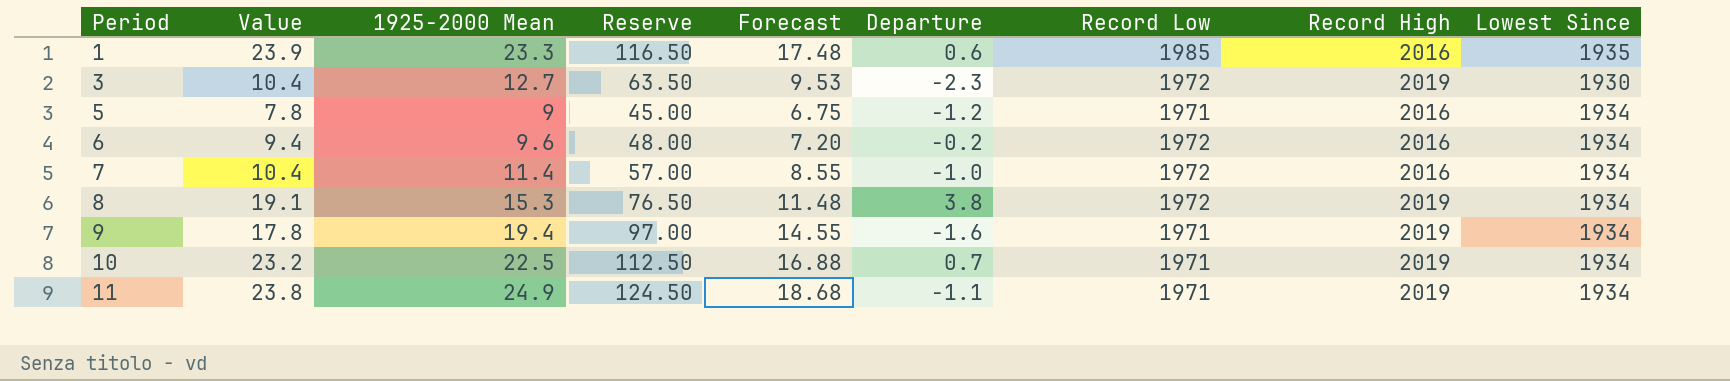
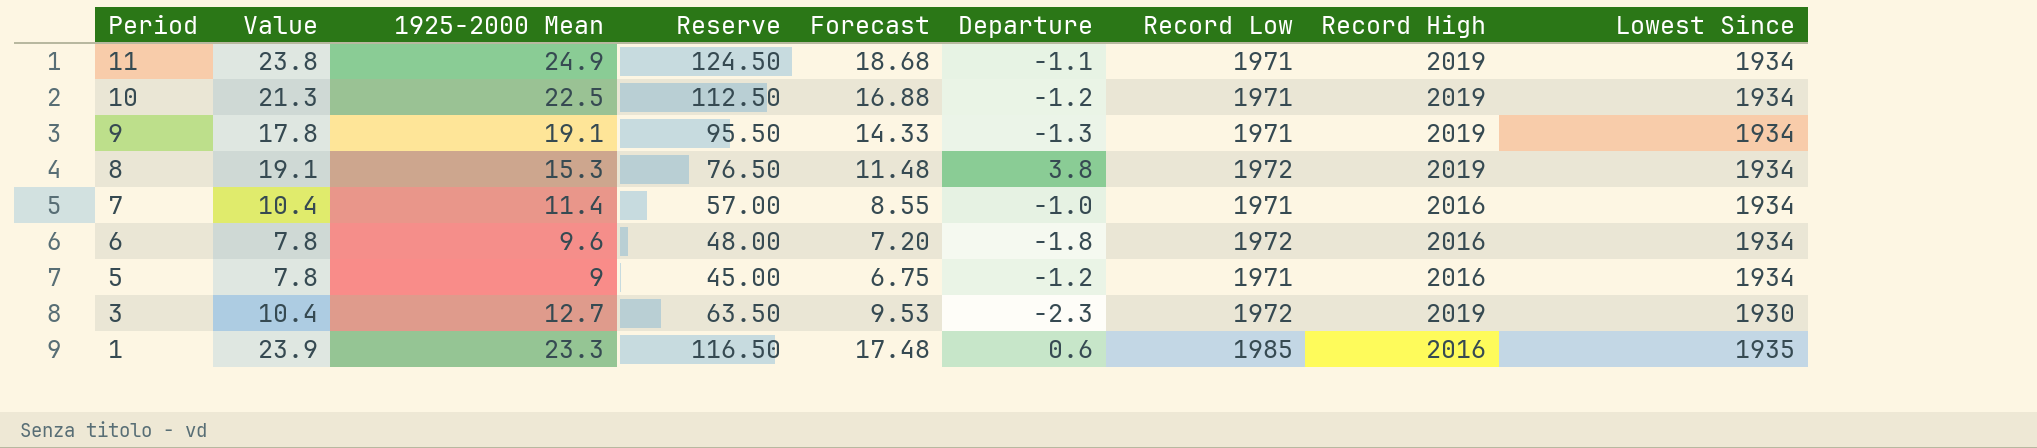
row order: Period ascending -> Period descending
10 | Value: 23.2 -> 21.3
10 | Departure: 0.7 -> -1.2
9 | 1925-2000 Mean: 19.4 -> 19.1
9 | Reserve: 97.00 -> 95.50
9 | Forecast: 14.55 -> 14.33
9 | Departure: -1.6 -> -1.3
7 | Record Low: 1972 -> 1971
6 | Value: 9.4 -> 7.8
6 | Departure: -0.2 -> -1.8

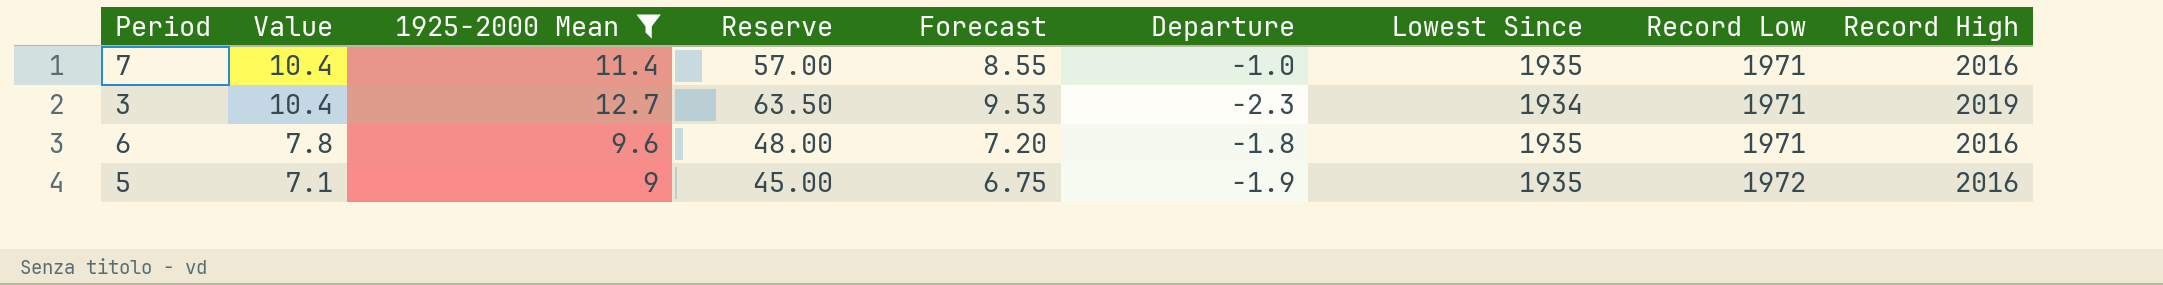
filter: none -> 1925-2000 Mean <= 12.7
row order: Period descending -> Value descending
column Lowest Since | position: 9 -> 7
7 | Lowest Since: 1934 -> 1935
3 | Lowest Since: 1930 -> 1934
3 | Record Low: 1972 -> 1971
6 | Lowest Since: 1934 -> 1935
6 | Record Low: 1972 -> 1971
5 | Value: 7.8 -> 7.1
5 | Departure: -1.2 -> -1.9
5 | Lowest Since: 1934 -> 1935
5 | Record Low: 1971 -> 1972

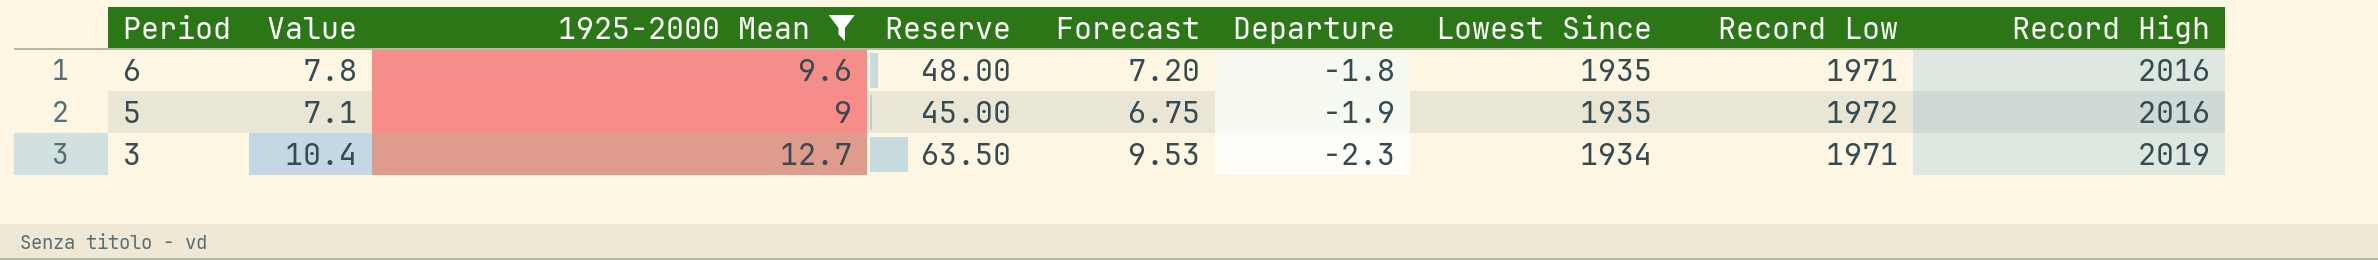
row order: Value descending -> Period descending
row 7: 10.4 | 11.4 | 57.00 | 8.55 | -1.0 | 1935 | 1971 | 2016 -> none

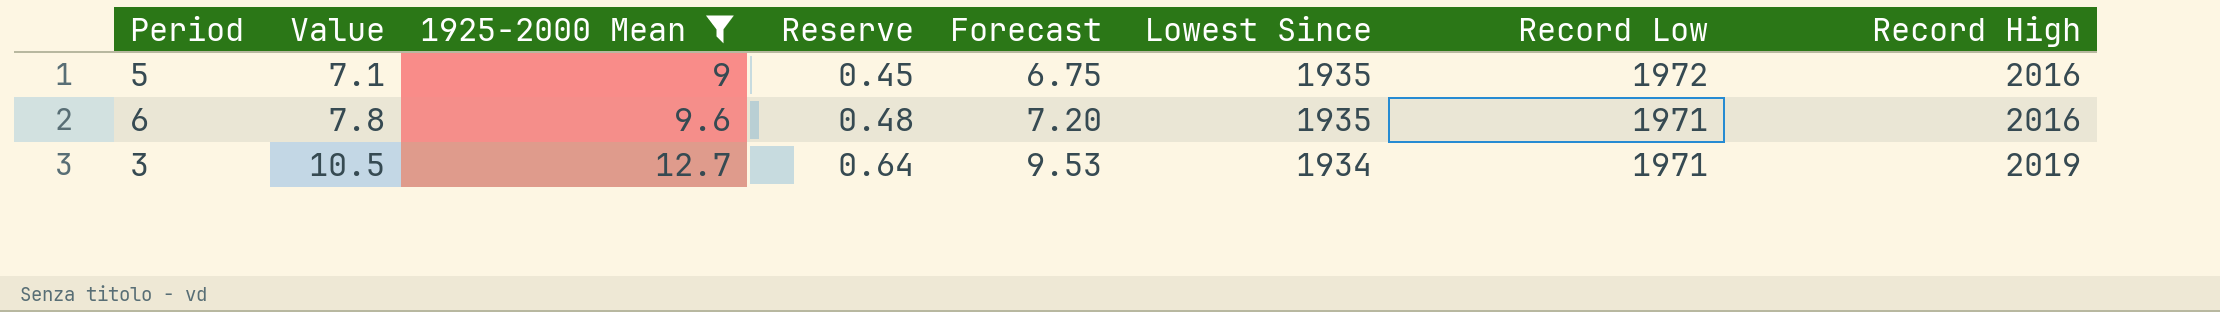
row order: Period descending -> Value ascending
column Departure | formula: [Value] - [1925-2000 Mean] -> none
column Reserve | formula: [1925-2000 Mean] * 5 -> [1925-2000 Mean] * 0.05
3 | Value: 10.4 -> 10.5

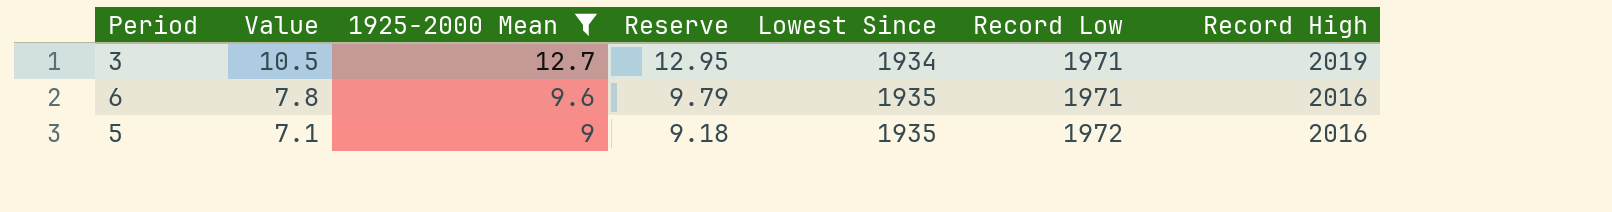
row order: Value ascending -> Value descending
column Forecast | formula: [1925-2000 Mean] * 0.75 -> none
column Reserve | formula: [1925-2000 Mean] * 0.05 -> [1925-2000 Mean] * 1.02

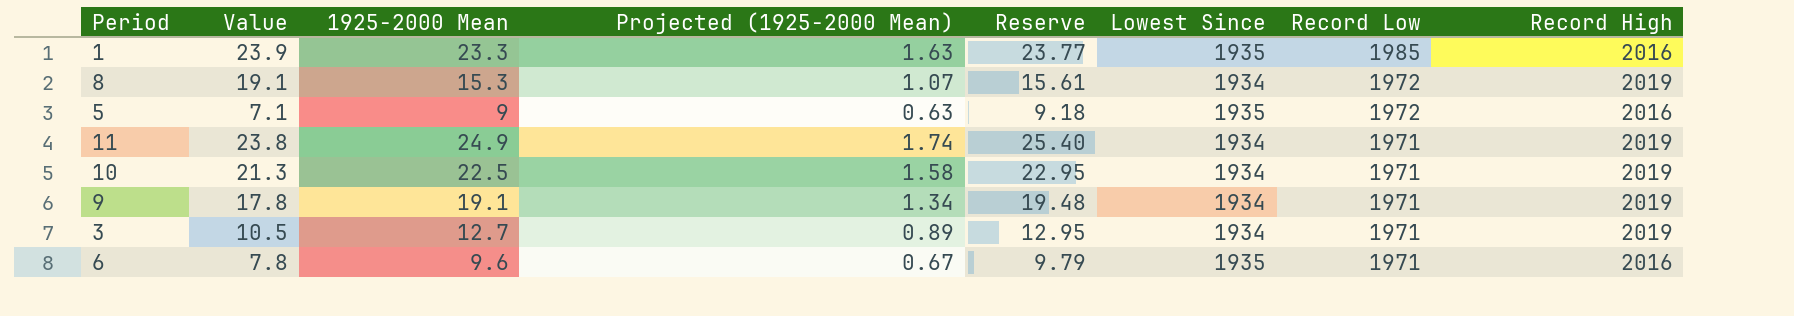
filter: 1925-2000 Mean <= 12.7 -> none
row order: Value descending -> Record Low descending
column Projected (1925-2000 Mean) | formula: none -> [1925-2000 Mean] * 0.07

